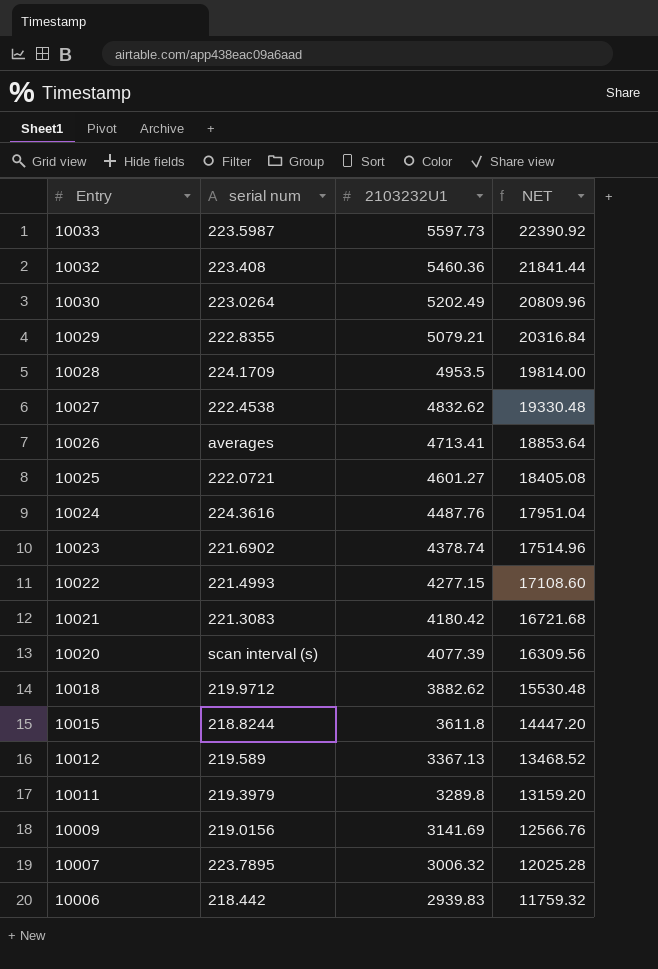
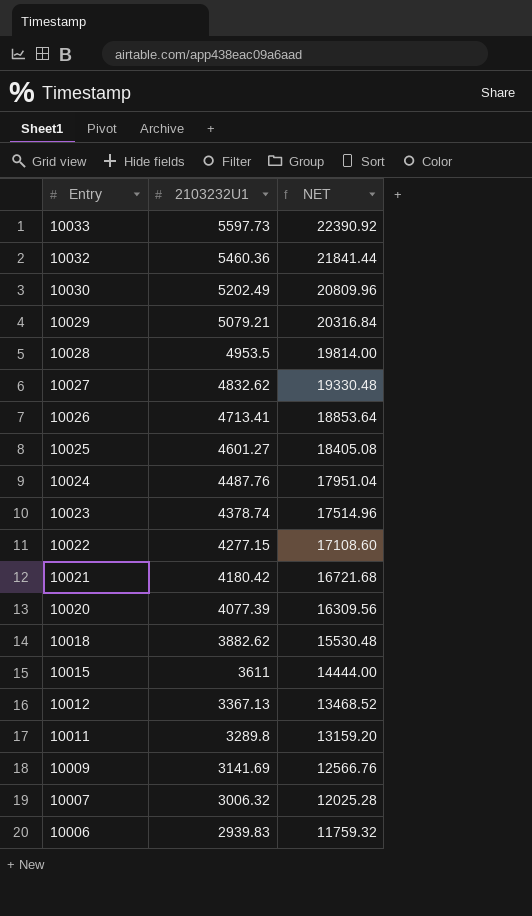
column serial num | position: 2 -> none
10015 | 2103232U1: 3611.8 -> 3611
10015 | NET: 14447.20 -> 14444.00

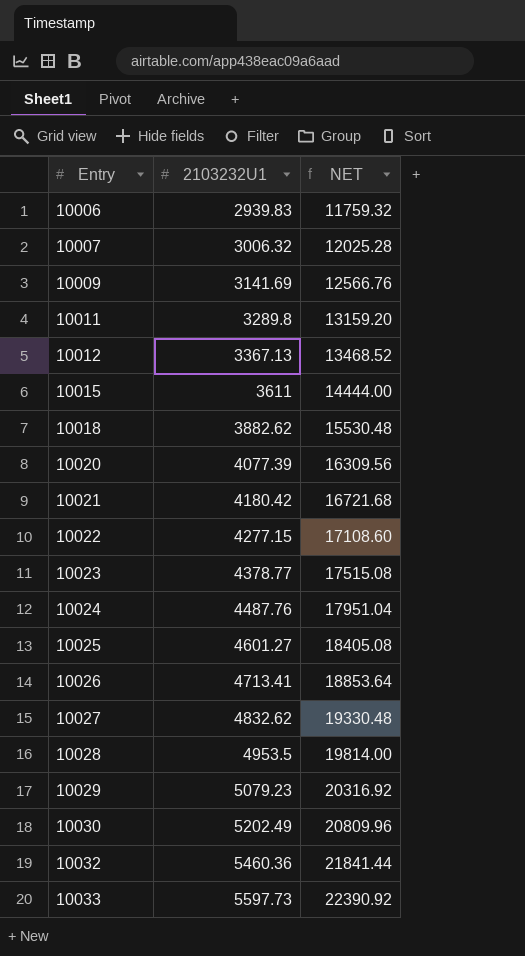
row order: Entry descending -> Entry ascending
10023 | 2103232U1: 4378.74 -> 4378.77
10023 | NET: 17514.96 -> 17515.08
10029 | 2103232U1: 5079.21 -> 5079.23
10029 | NET: 20316.84 -> 20316.92

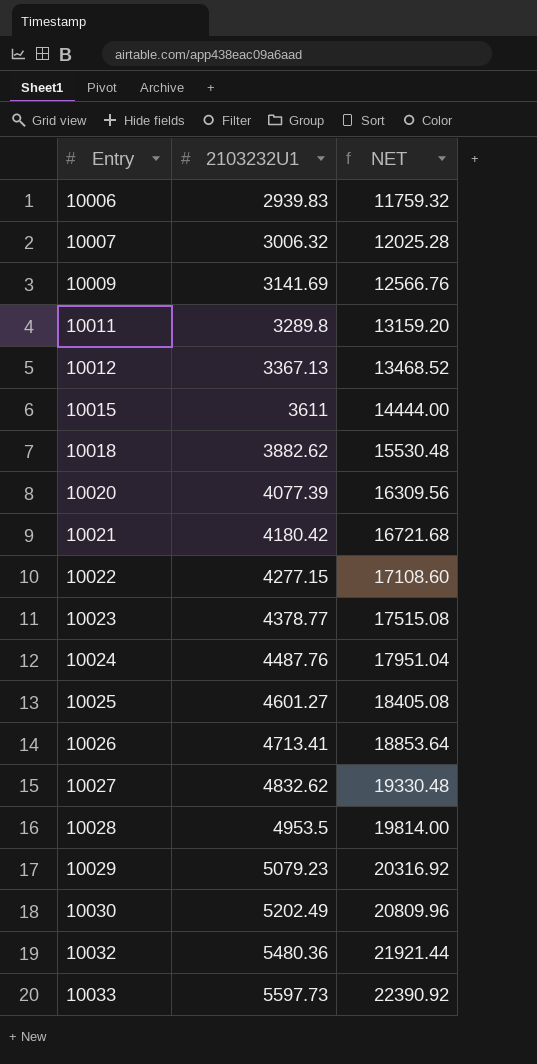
10032 | 2103232U1: 5460.36 -> 5480.36
10032 | NET: 21841.44 -> 21921.44

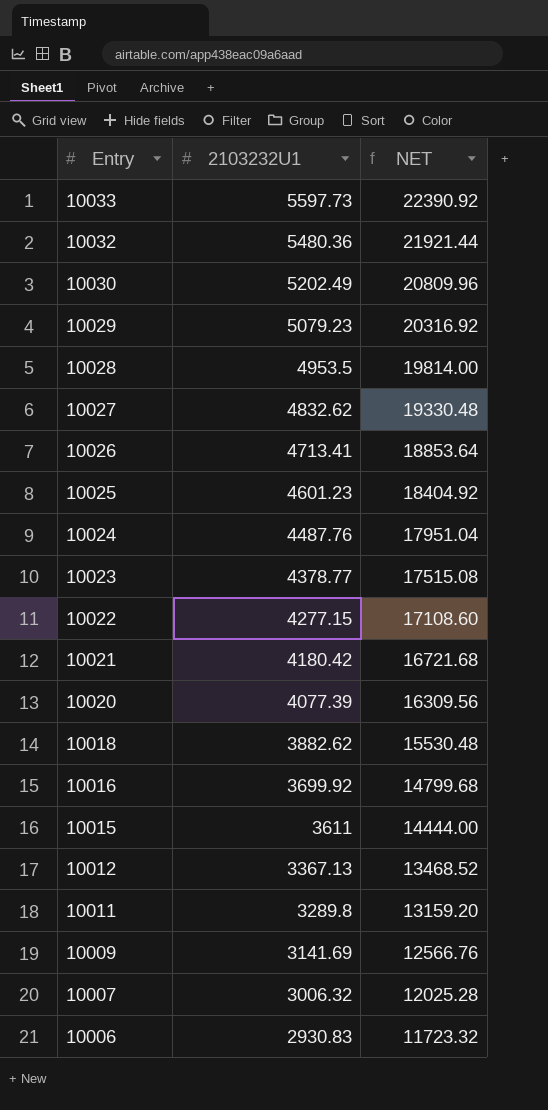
row order: Entry ascending -> Entry descending
10025 | 2103232U1: 4601.27 -> 4601.23
10025 | NET: 18405.08 -> 18404.92
row 10016: none -> 3699.92 | 14799.68
10006 | 2103232U1: 2939.83 -> 2930.83
10006 | NET: 11759.32 -> 11723.32

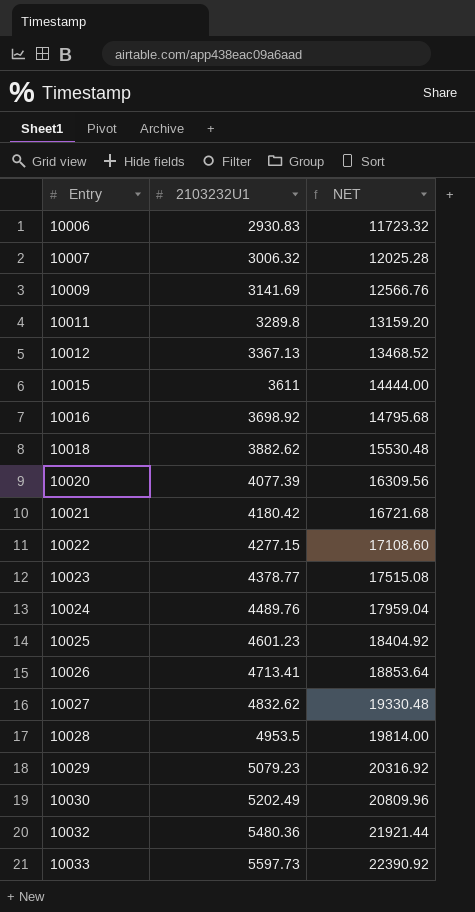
row order: Entry descending -> Entry ascending
10016 | 2103232U1: 3699.92 -> 3698.92
10016 | NET: 14799.68 -> 14795.68
10024 | 2103232U1: 4487.76 -> 4489.76
10024 | NET: 17951.04 -> 17959.04

